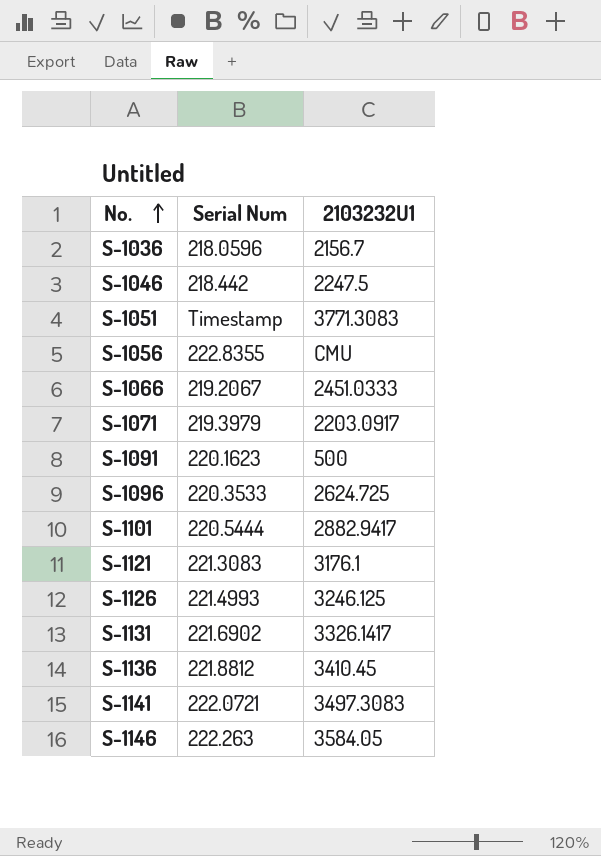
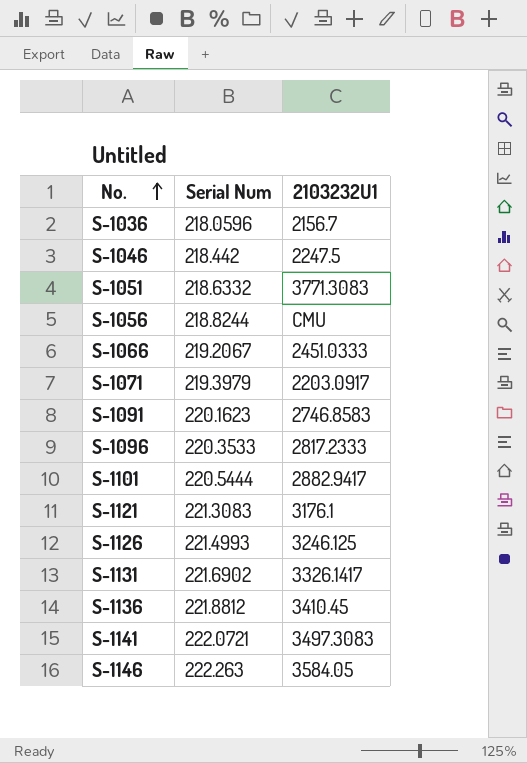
S-1051 | Serial Num: Timestamp -> 218.6332
S-1056 | Serial Num: 222.8355 -> 218.8244
S-1091 | 2103232U1: 500 -> 2746.8583
S-1096 | 2103232U1: 2624.725 -> 2817.2333

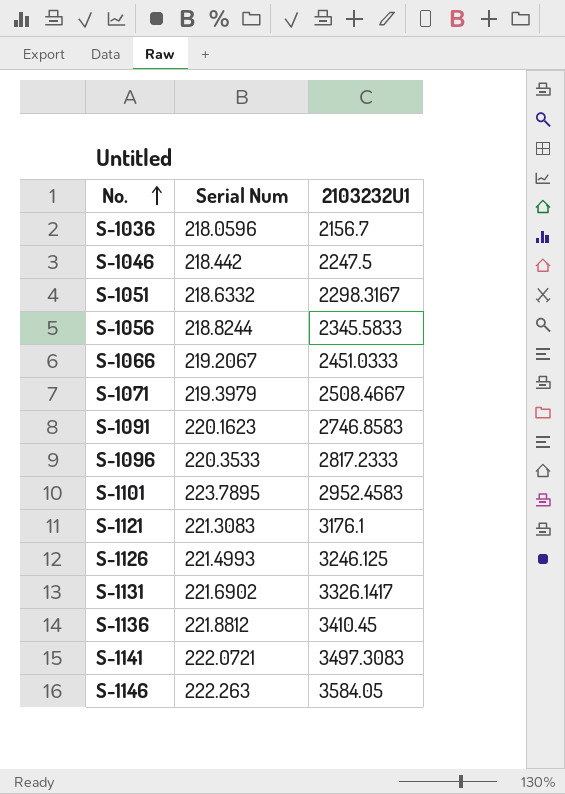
S-1051 | 2103232U1: 3771.3083 -> 2298.3167
S-1056 | 2103232U1: CMU -> 2345.5833
S-1071 | 2103232U1: 2203.0917 -> 2508.4667
S-1101 | Serial Num: 220.5444 -> 223.7895
S-1101 | 2103232U1: 2882.9417 -> 2952.4583

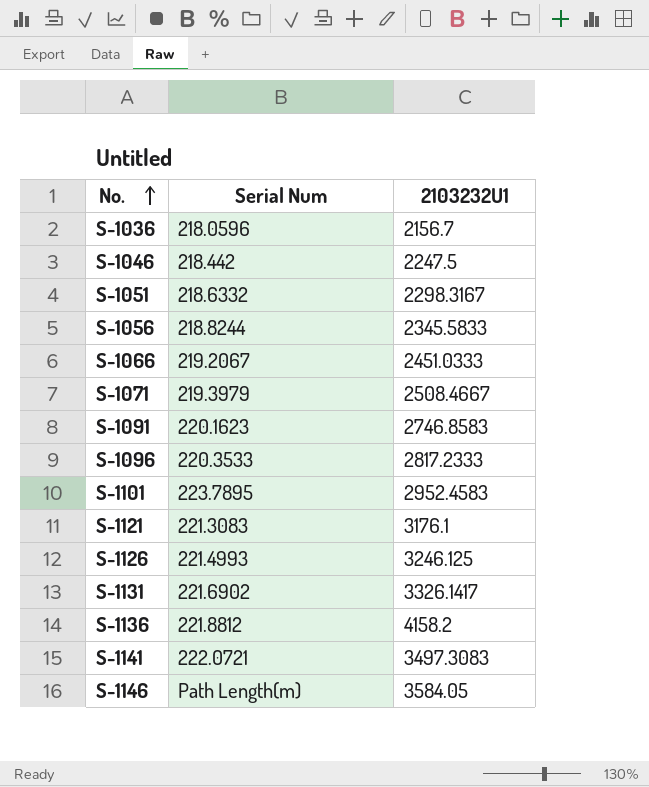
S-1136 | 2103232U1: 3410.45 -> 4158.2
S-1146 | Serial Num: 222.263 -> Path Length(m)

